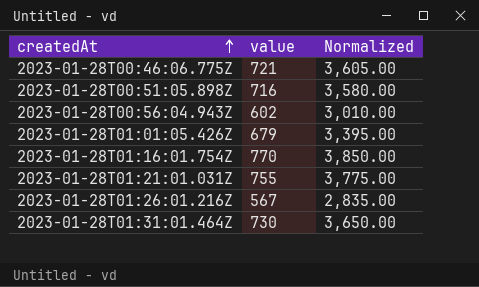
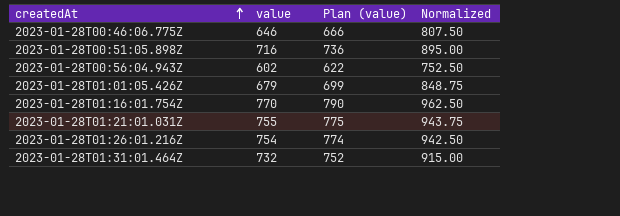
column Plan (value) | formula: none -> [value] + 20
column Normalized | formula: [value] * 5 -> [value] * 1.25
2023-01-28T00:46:06.775Z | value: 721 -> 646
2023-01-28T01:26:01.216Z | value: 567 -> 754
2023-01-28T01:31:01.464Z | value: 730 -> 732

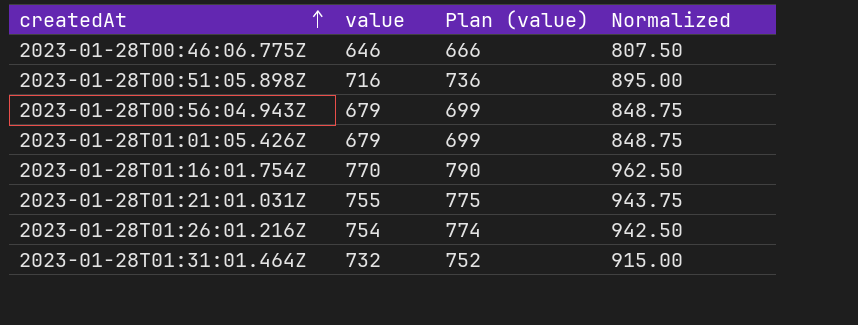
2023-01-28T00:56:04.943Z | value: 602 -> 679
2023-01-28T00:56:04.943Z | Plan (value): 622 -> 699
2023-01-28T00:56:04.943Z | Normalized: 752.50 -> 848.75

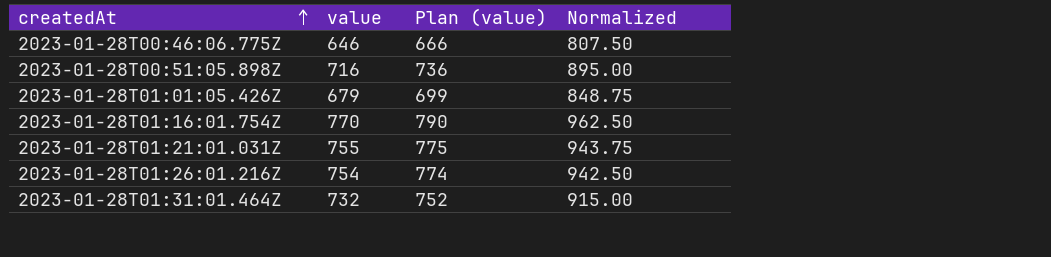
row 2023-01-28T00:56:04.943Z: 679 | 699 | 848.75 -> none

